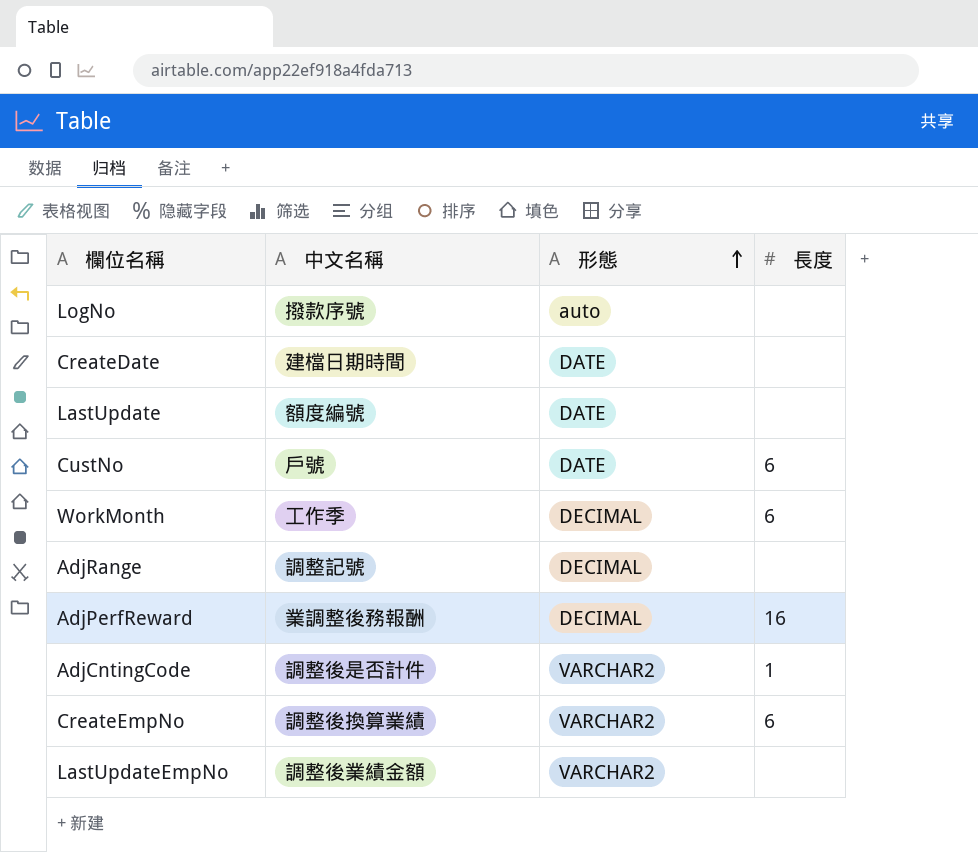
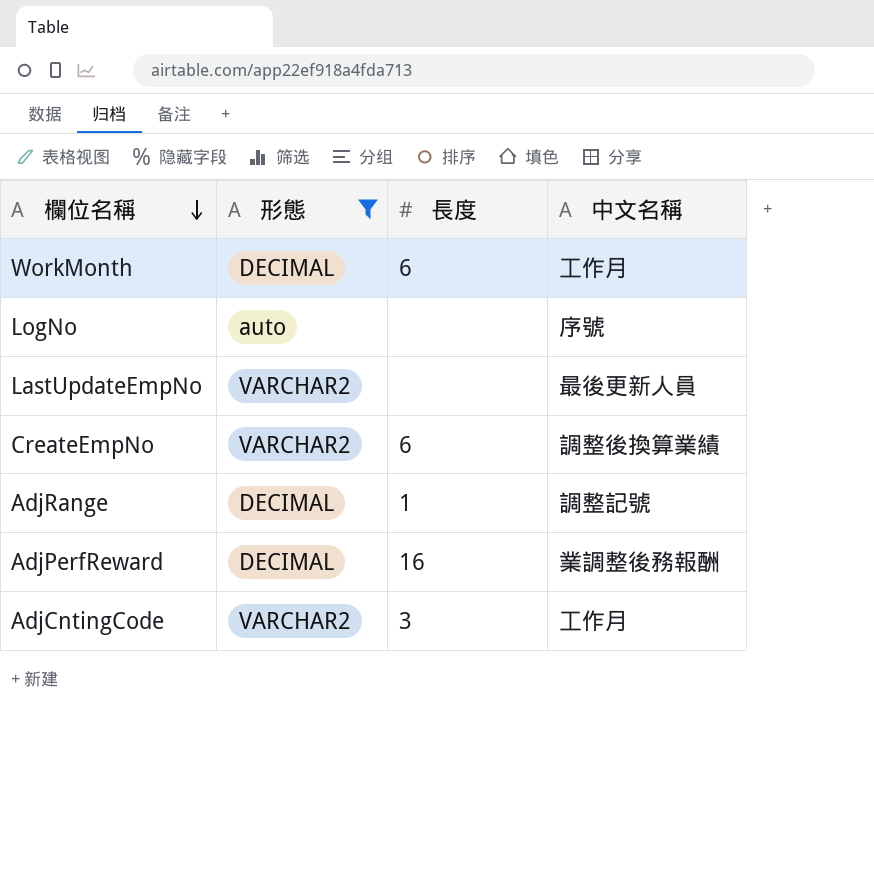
filter: none -> 形態 != DATE
row order: 形態 ascending -> 欄位名稱 descending
column 中文名稱 | position: 2 -> 4
WorkMonth | 中文名稱: 工作季 -> 工作月
LogNo | 中文名稱: 撥款序號 -> 序號
LastUpdateEmpNo | 中文名稱: 調整後業績金額 -> 最後更新人員
AdjRange | 長度: none -> 1
AdjCntingCode | 長度: 1 -> 3
AdjCntingCode | 中文名稱: 調整後是否計件 -> 工作月

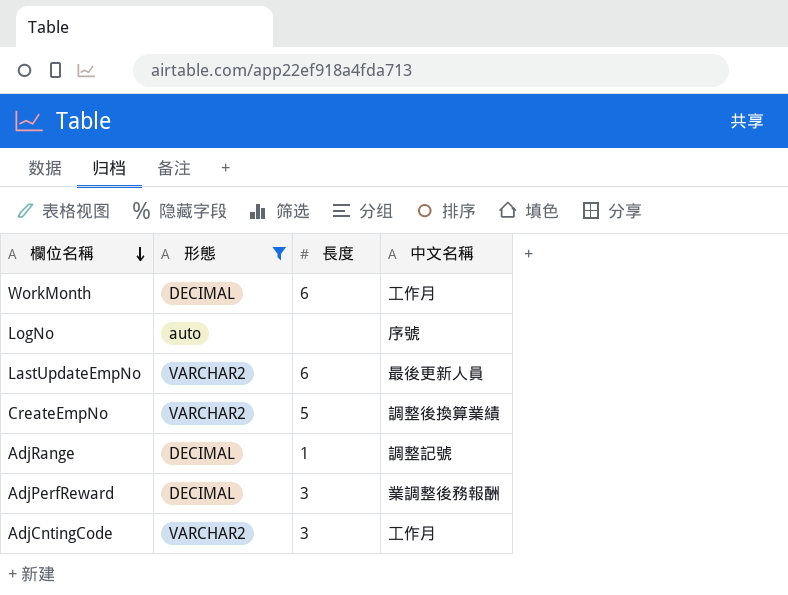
LastUpdateEmpNo | 長度: none -> 6
CreateEmpNo | 長度: 6 -> 5
AdjPerfReward | 長度: 16 -> 3

